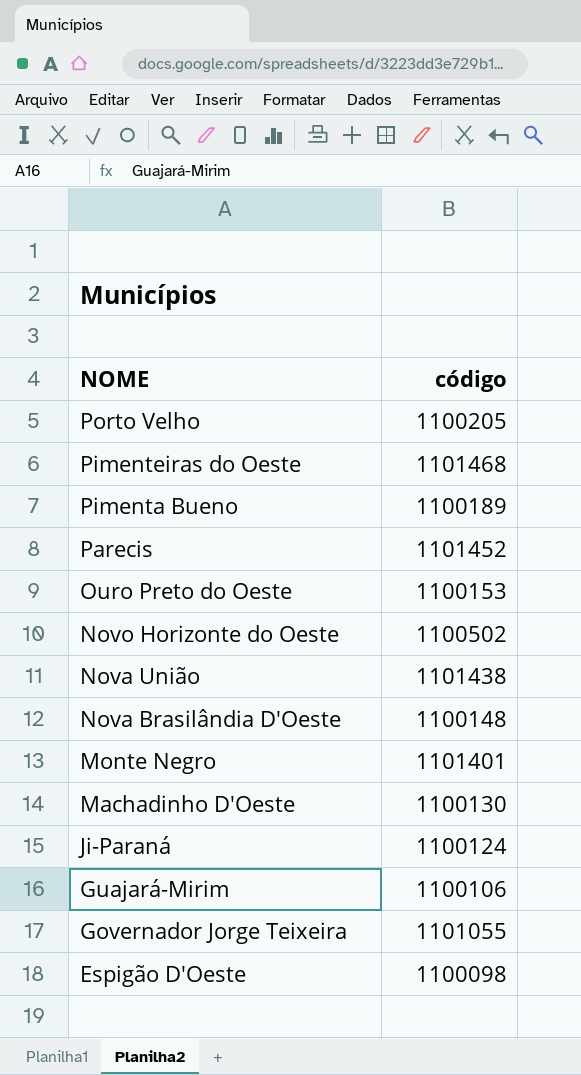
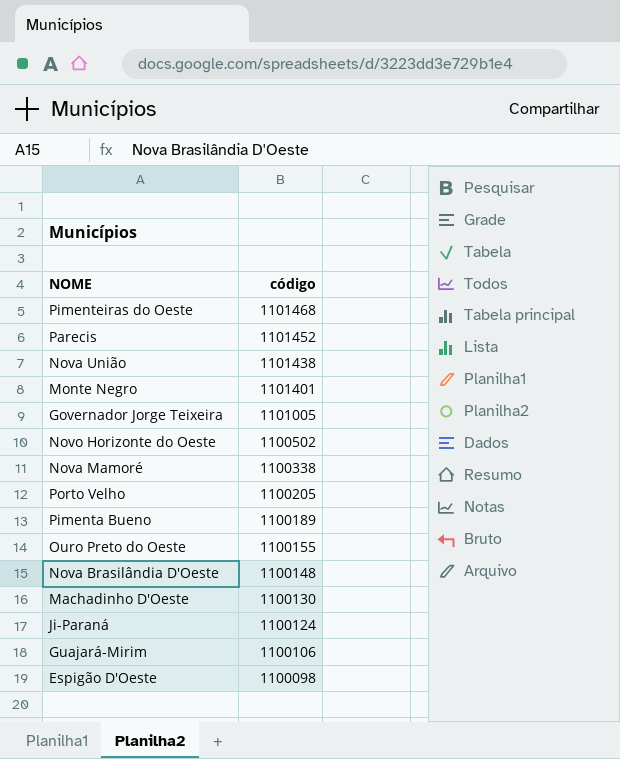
row order: NOME descending -> código descending
Governador Jorge Teixeira | código: 1101055 -> 1101005
row Nova Mamoré: none -> 1100338
Ouro Preto do Oeste | código: 1100153 -> 1100155

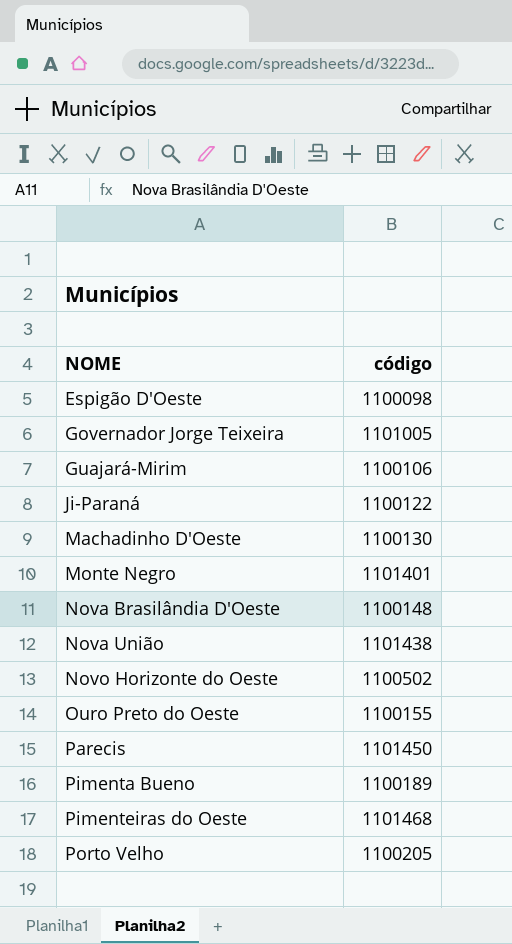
row order: código descending -> NOME ascending
row Nova Mamoré: 1100338 -> none
Ji-Paraná | código: 1100124 -> 1100122
Parecis | código: 1101452 -> 1101450

